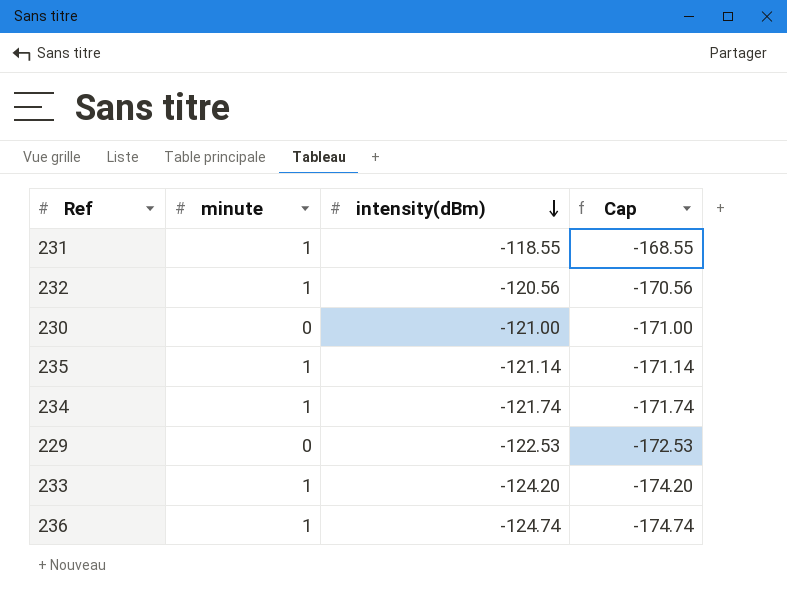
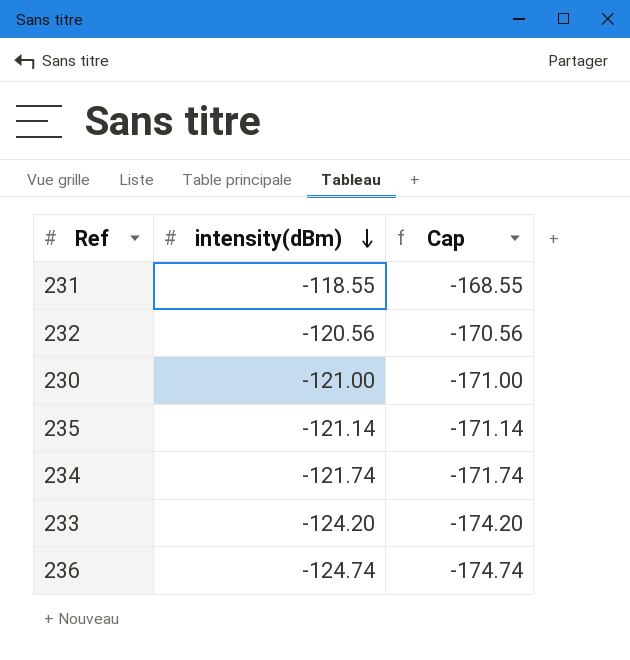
column minute | position: 2 -> none
row 229: 0 | -122.53 | -172.53 -> none

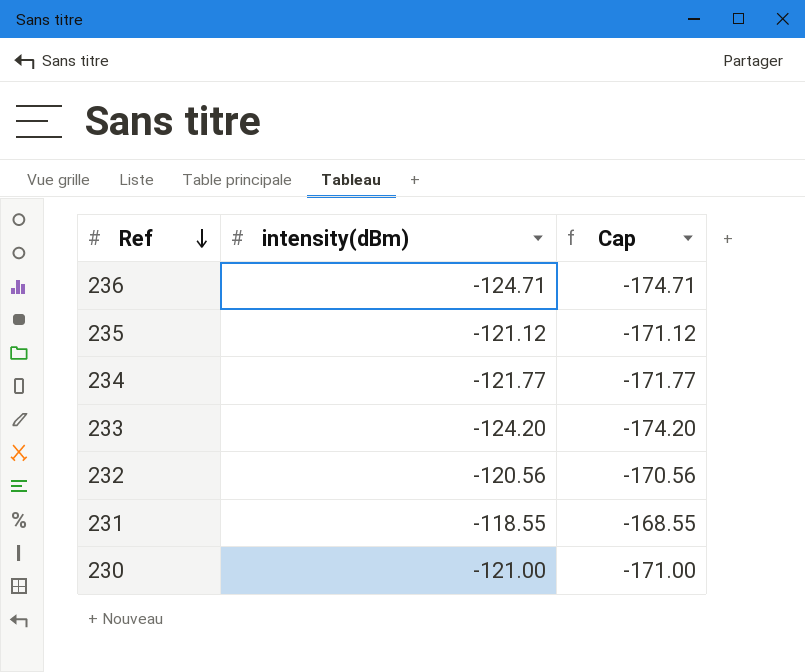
row order: intensity(dBm) descending -> Ref descending
236 | intensity(dBm): -124.74 -> -124.71
236 | Cap: -174.74 -> -174.71
235 | intensity(dBm): -121.14 -> -121.12
235 | Cap: -171.14 -> -171.12
234 | intensity(dBm): -121.74 -> -121.77
234 | Cap: -171.74 -> -171.77

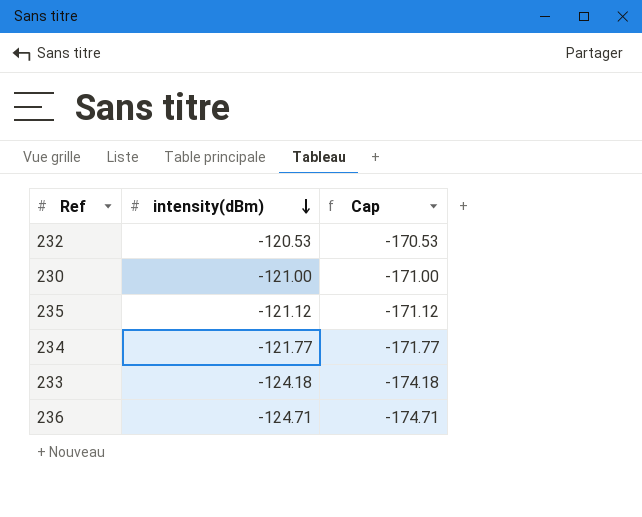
row order: Ref descending -> intensity(dBm) descending
row 231: -118.55 | -168.55 -> none
232 | intensity(dBm): -120.56 -> -120.53
232 | Cap: -170.56 -> -170.53
233 | intensity(dBm): -124.20 -> -124.18
233 | Cap: -174.20 -> -174.18

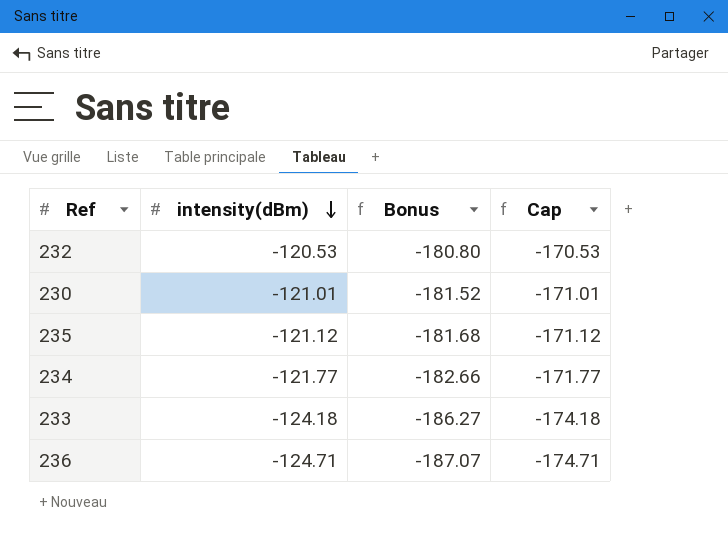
column Bonus | formula: none -> [intensity(dBm)] * 1.5
230 | intensity(dBm): -121.00 -> -121.01
230 | Cap: -171.00 -> -171.01

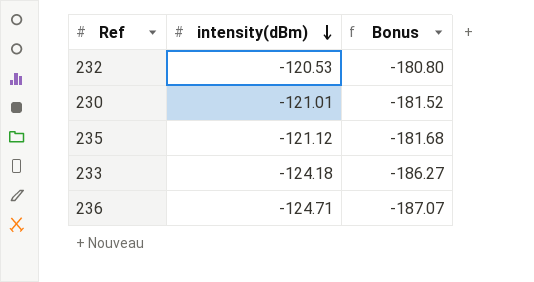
column Cap | formula: [intensity(dBm)] - 50 -> none
row 234: -121.77 | -182.66 | -171.77 -> none

